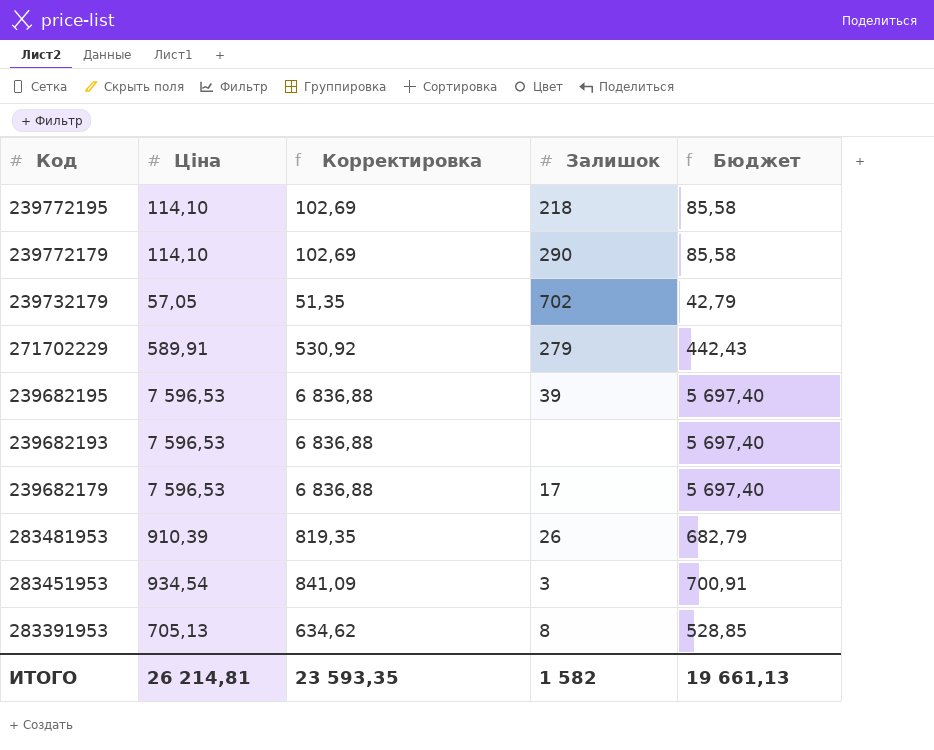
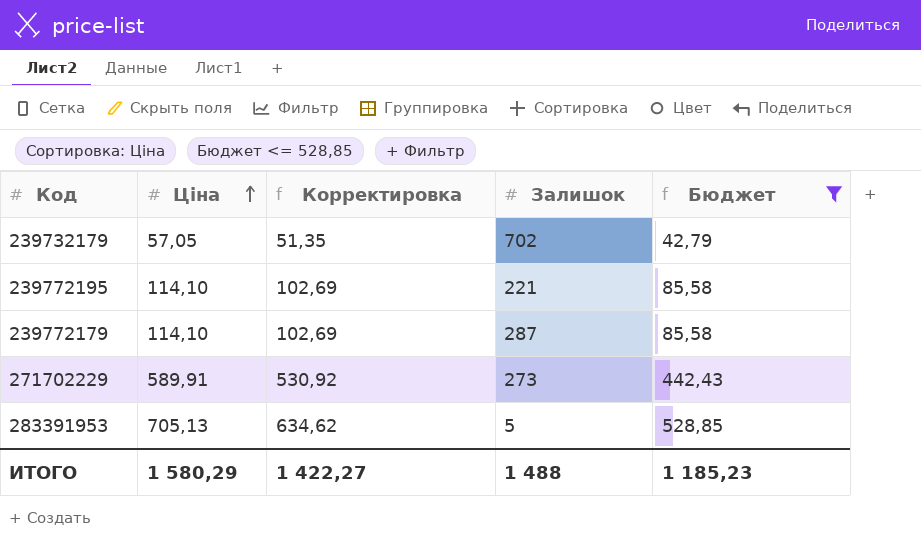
filter: none -> Бюджет <= 528,85
row order: none -> Ціна ascending
239772195 | Залишок: 218 -> 221
239772179 | Залишок: 290 -> 287
271702229 | Залишок: 279 -> 273
283391953 | Залишок: 8 -> 5
ИТОГО | Ціна: 26 214,81 -> 1 580,29
ИТОГО | Корректировка: 23 593,35 -> 1 422,27
ИТОГО | Залишок: 1 582 -> 1 488
ИТОГО | Бюджет: 19 661,13 -> 1 185,23

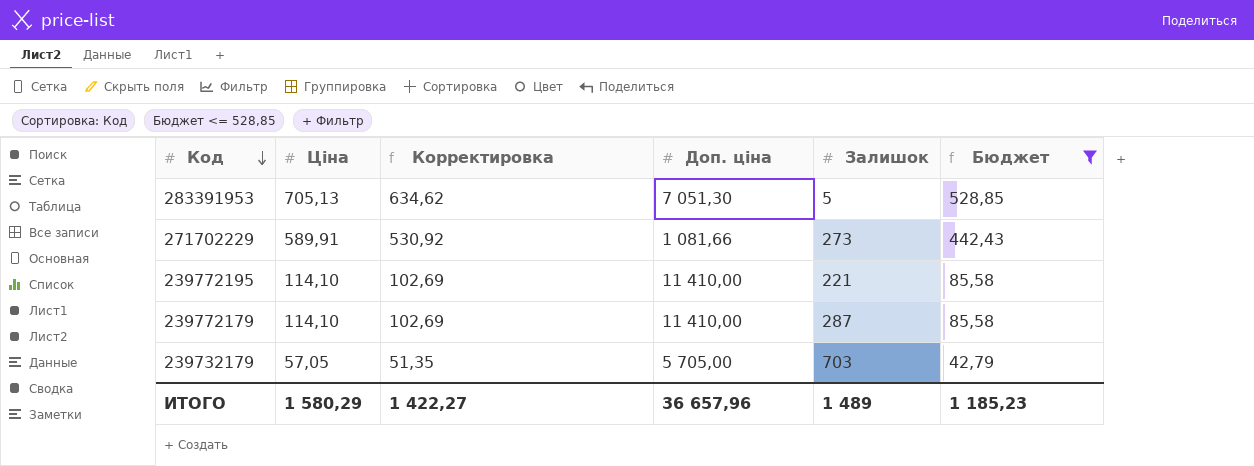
row order: Ціна ascending -> Код descending
column Доп. ціна | position: none -> 4
239732179 | Залишок: 702 -> 703
ИТОГО | Залишок: 1 488 -> 1 489

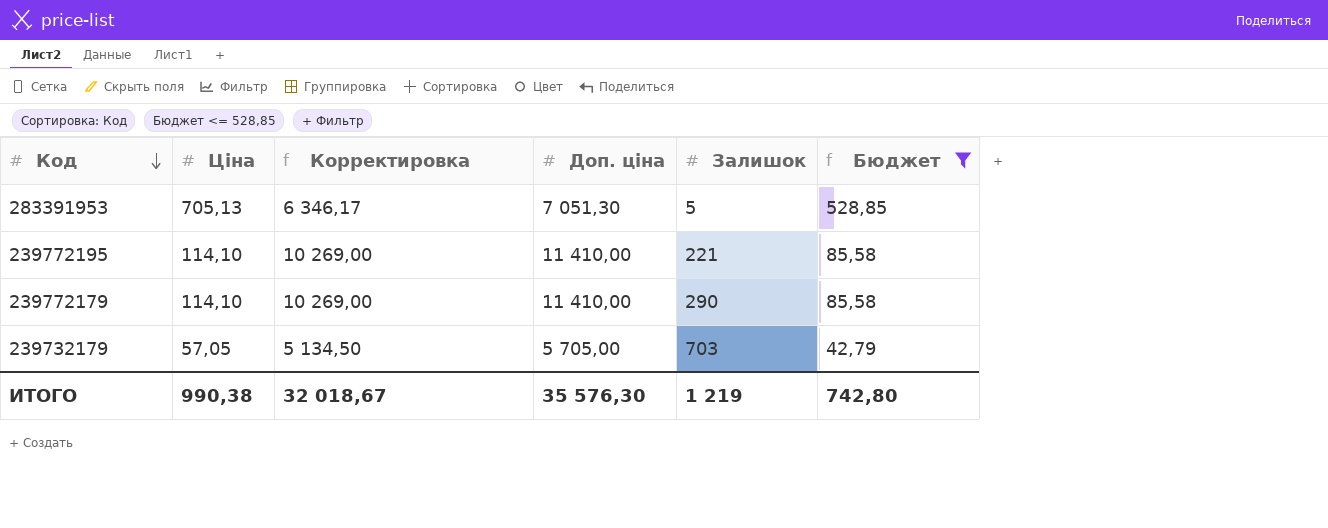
column Корректировка | formula: [Ціна] * 0,9 -> [Доп. ціна] * 0,9
row 271702229: 589,91 | 530,92 | 1 081,66 | 273 | 442,43 -> none
239772179 | Залишок: 287 -> 290
ИТОГО | Ціна: 1 580,29 -> 990,38
ИТОГО | Корректировка: 1 422,27 -> 32 018,67
ИТОГО | Доп. ціна: 36 657,96 -> 35 576,30
ИТОГО | Залишок: 1 489 -> 1 219
ИТОГО | Бюджет: 1 185,23 -> 742,80

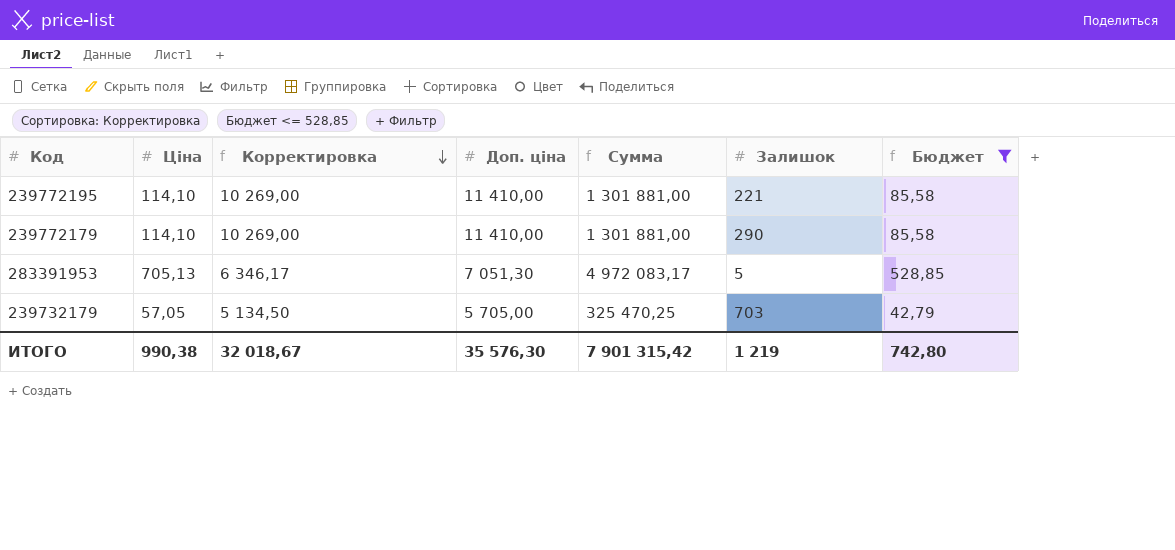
row order: Код descending -> Корректировка descending
column Сумма | formula: none -> [Ціна] * [Доп. ціна]

